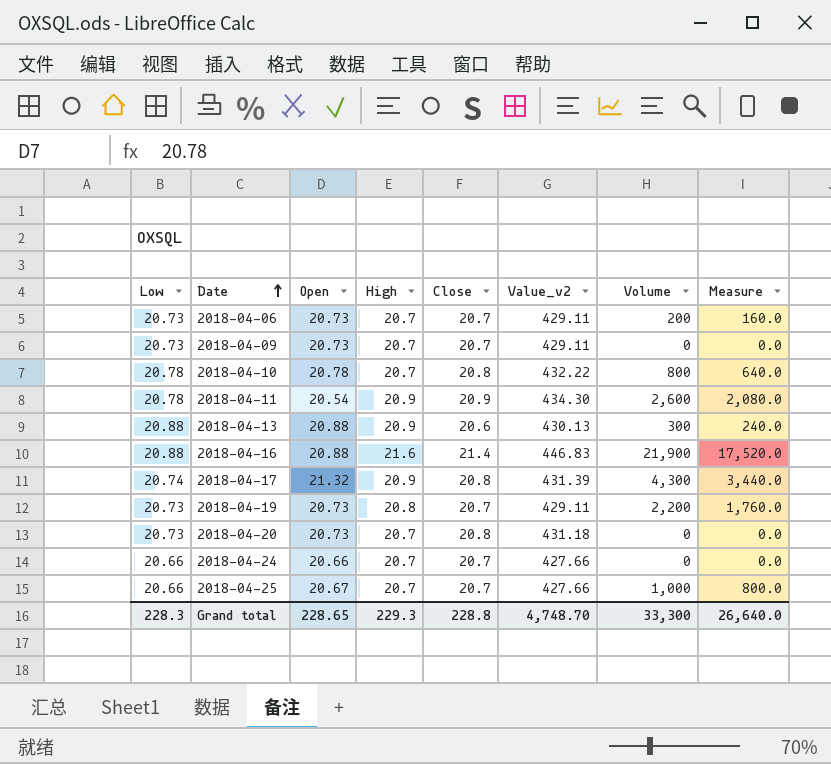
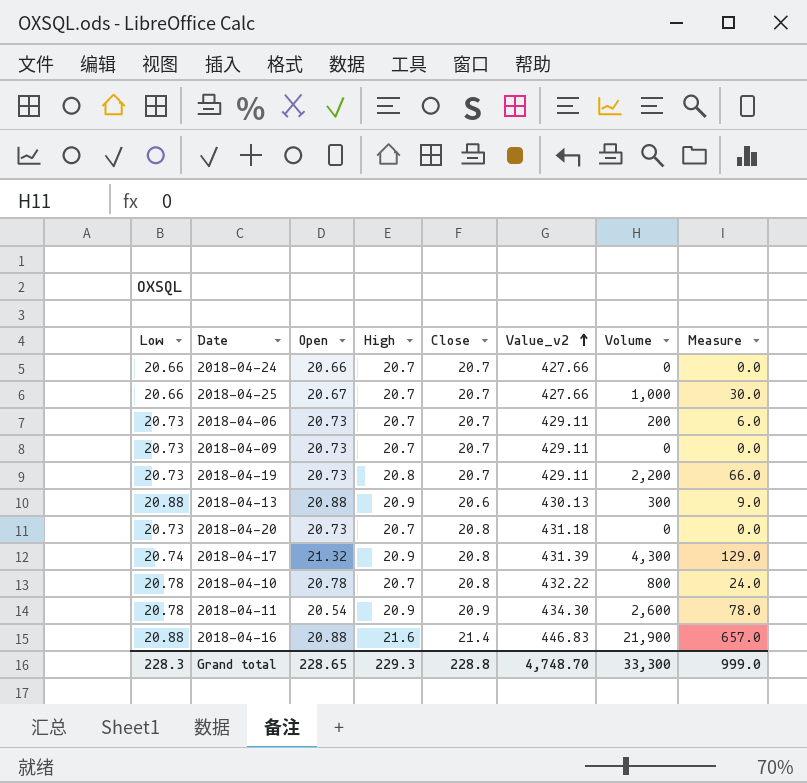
row order: Date ascending -> Value_v2 ascending
column Measure | formula: [Volume] * 0.8 -> [Volume] * 0.03
Grand total | Measure: 26,640.0 -> 999.0

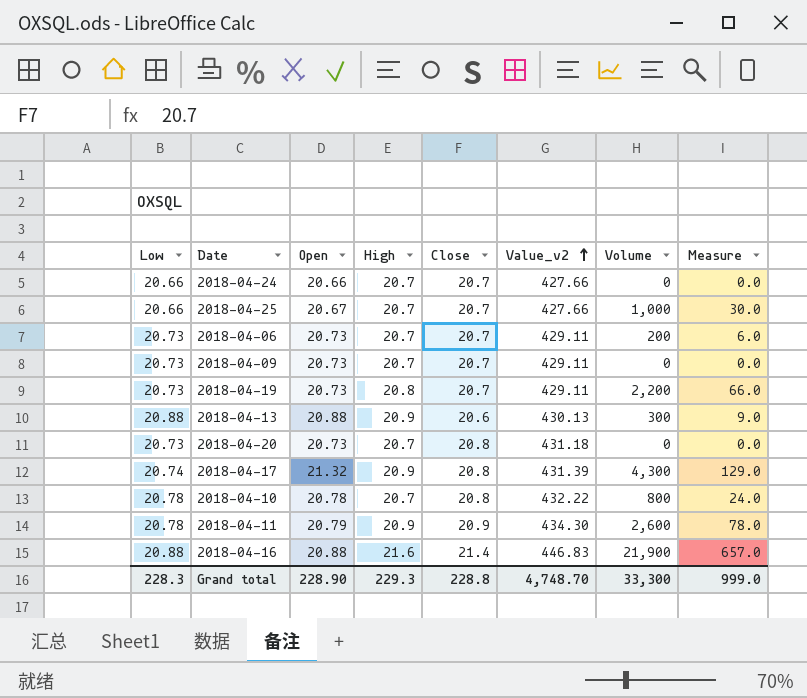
2018-04-11 | Open: 20.54 -> 20.79
Grand total | Open: 228.65 -> 228.90

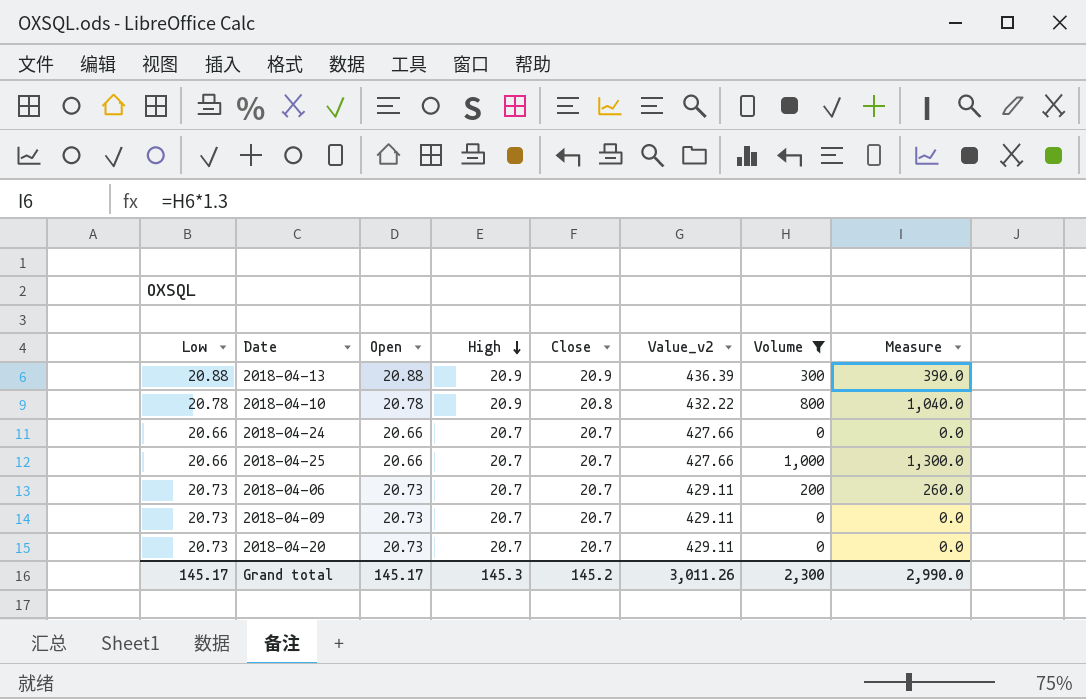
filter: none -> Volume <= 1,000
row order: Value_v2 ascending -> High descending
column Measure | formula: [Volume] * 0.03 -> [Volume] * 1.3
2018-04-13 | Close: 20.6 -> 20.9
2018-04-13 | Value_v2: 430.13 -> 436.39
2018-04-10 | High: 20.7 -> 20.9
2018-04-25 | Open: 20.67 -> 20.66
2018-04-20 | Close: 20.8 -> 20.7
2018-04-20 | Value_v2: 431.18 -> 429.11
Grand total | Low: 228.3 -> 145.17
Grand total | Open: 228.90 -> 145.17
Grand total | High: 229.3 -> 145.3
Grand total | Close: 228.8 -> 145.2
Grand total | Value_v2: 4,748.70 -> 3,011.26
Grand total | Volume: 33,300 -> 2,300
Grand total | Measure: 999.0 -> 2,990.0

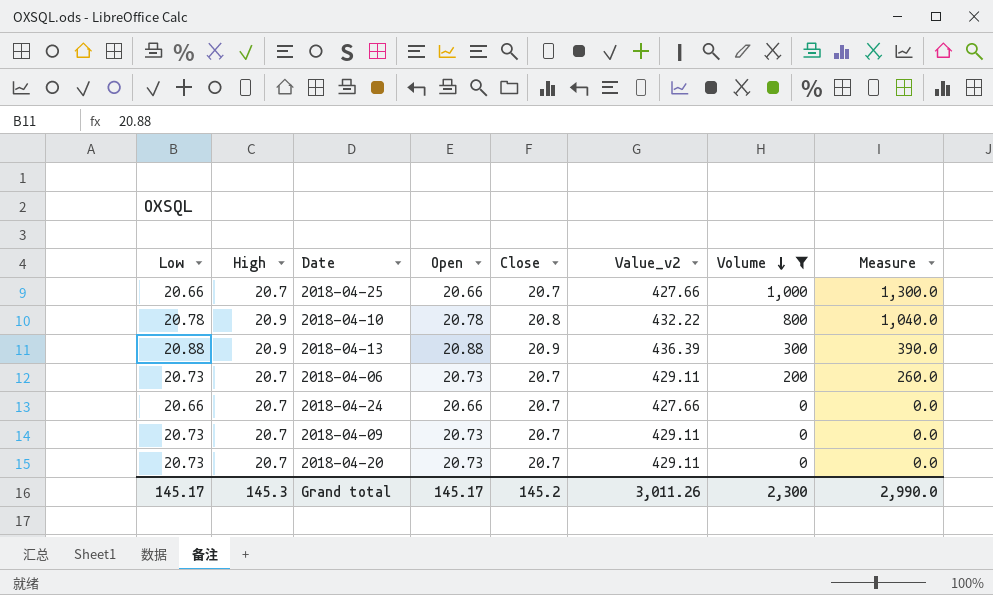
row order: High descending -> Volume descending
column High | position: 4 -> 2

